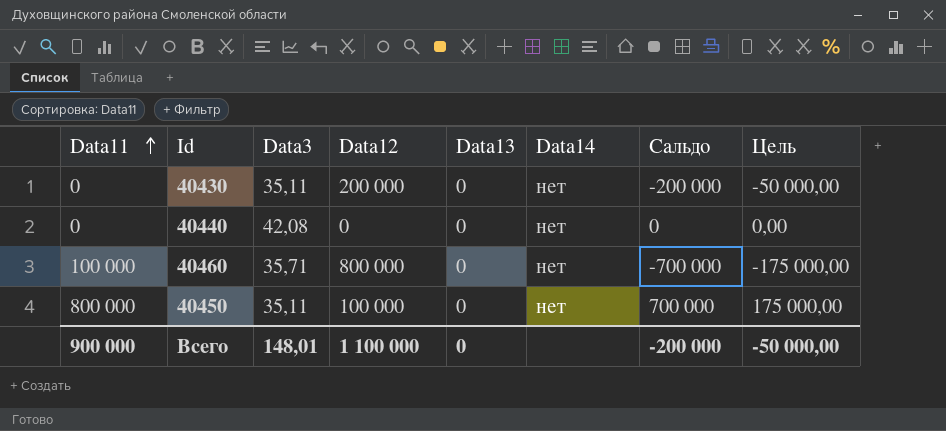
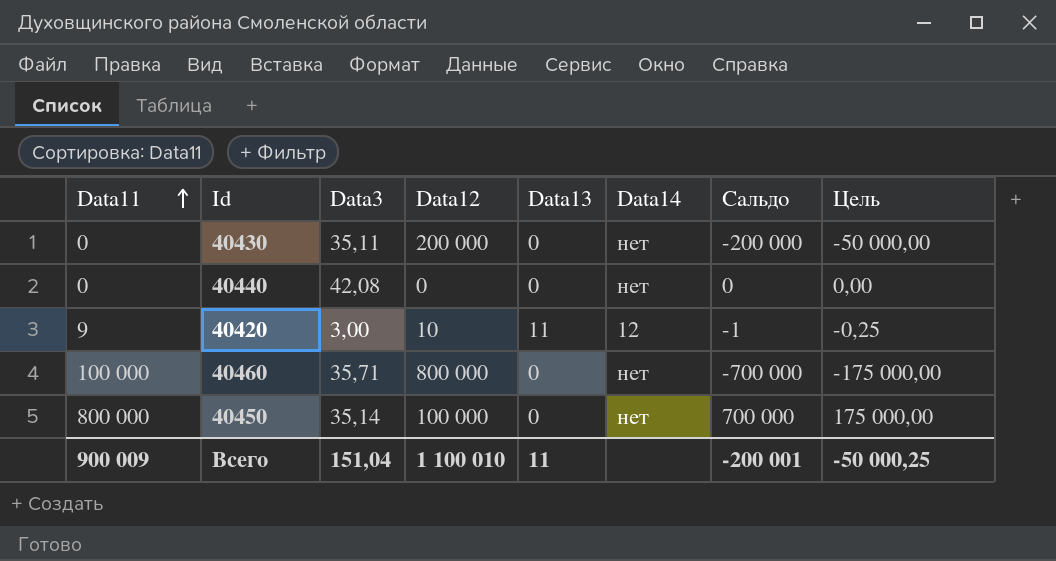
row 40420: none -> 9 | 3,00 | 10 | 11 | 12 | -1 | -0,25
40450 | Data3: 35,11 -> 35,14
Всего | Data11: 900 000 -> 900 009
Всего | Data3: 148,01 -> 151,04
Всего | Data12: 1 100 000 -> 1 100 010
Всего | Data13: 0 -> 11
Всего | Сальдо: -200 000 -> -200 001
Всего | Цель: -50 000,00 -> -50 000,25

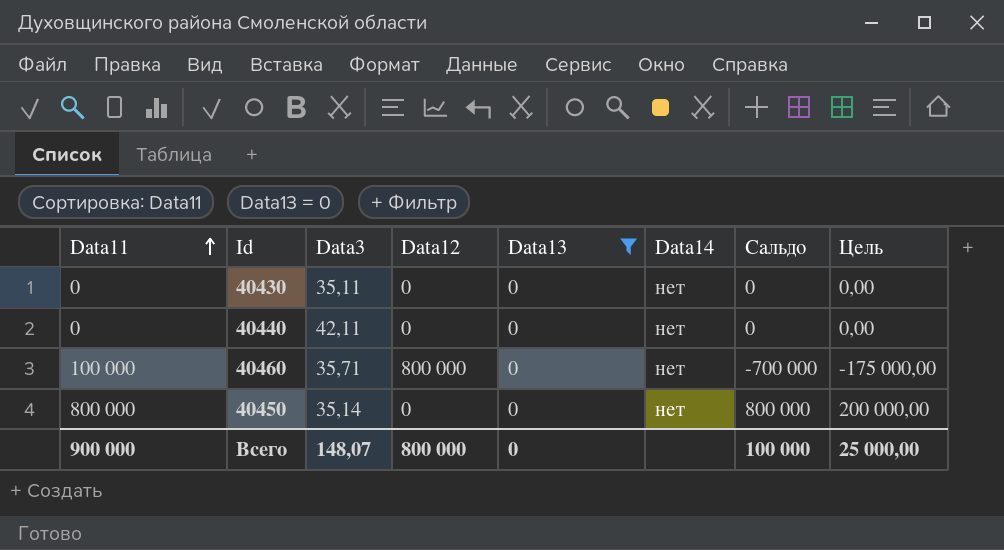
filter: none -> Data13 = 0
40430 | Data12: 200 000 -> 0
40430 | Сальдо: -200 000 -> 0
40430 | Цель: -50 000,00 -> 0,00
40440 | Data3: 42,08 -> 42,11
40450 | Data12: 100 000 -> 0
40450 | Сальдо: 700 000 -> 800 000
40450 | Цель: 175 000,00 -> 200 000,00
Всего | Data11: 900 009 -> 900 000
Всего | Data3: 151,04 -> 148,07
Всего | Data12: 1 100 010 -> 800 000
Всего | Data13: 11 -> 0
Всего | Сальдо: -200 001 -> 100 000
Всего | Цель: -50 000,25 -> 25 000,00

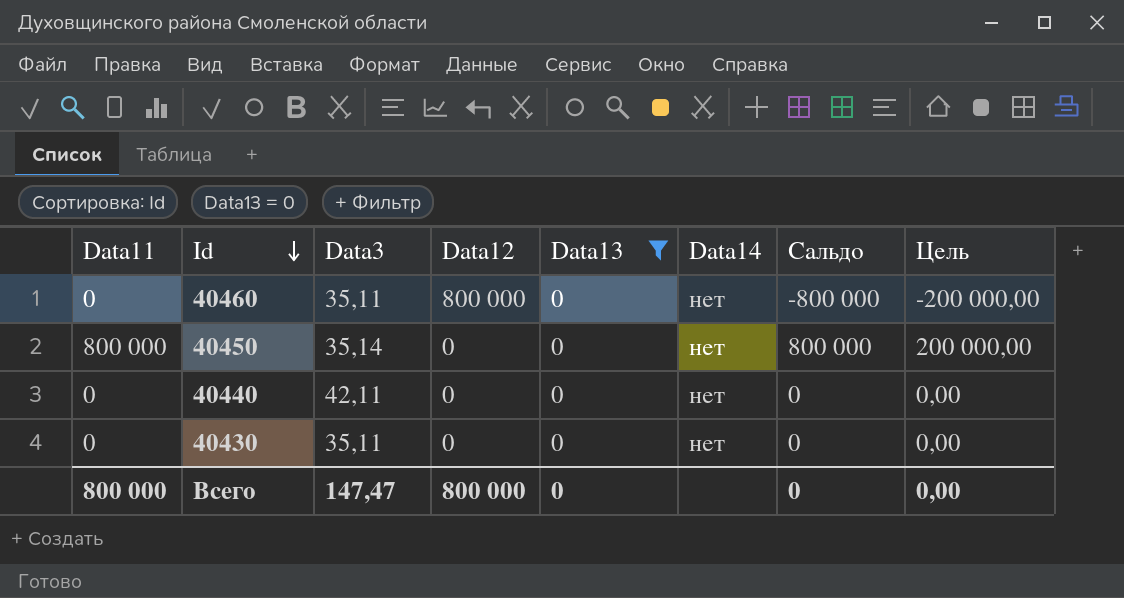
row order: Data11 ascending -> Id descending
40460 | Data11: 100 000 -> 0
40460 | Data3: 35,71 -> 35,11
40460 | Сальдо: -700 000 -> -800 000
40460 | Цель: -175 000,00 -> -200 000,00
Всего | Data11: 900 000 -> 800 000
Всего | Data3: 148,07 -> 147,47
Всего | Сальдо: 100 000 -> 0
Всего | Цель: 25 000,00 -> 0,00

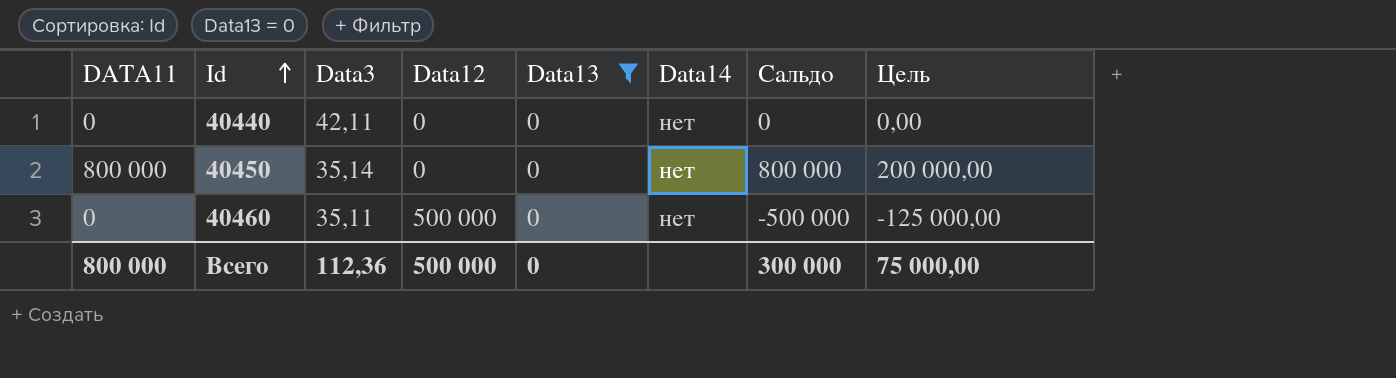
row order: Id descending -> Id ascending
column name: Data11 -> DATA11
row 40430: 0 | 35,11 | 0 | 0 | нет | 0 | 0,00 -> none
40460 | Data12: 800 000 -> 500 000
40460 | Сальдо: -800 000 -> -500 000
40460 | Цель: -200 000,00 -> -125 000,00
Всего | Data3: 147,47 -> 112,36
Всего | Data12: 800 000 -> 500 000
Всего | Сальдо: 0 -> 300 000
Всего | Цель: 0,00 -> 75 000,00

